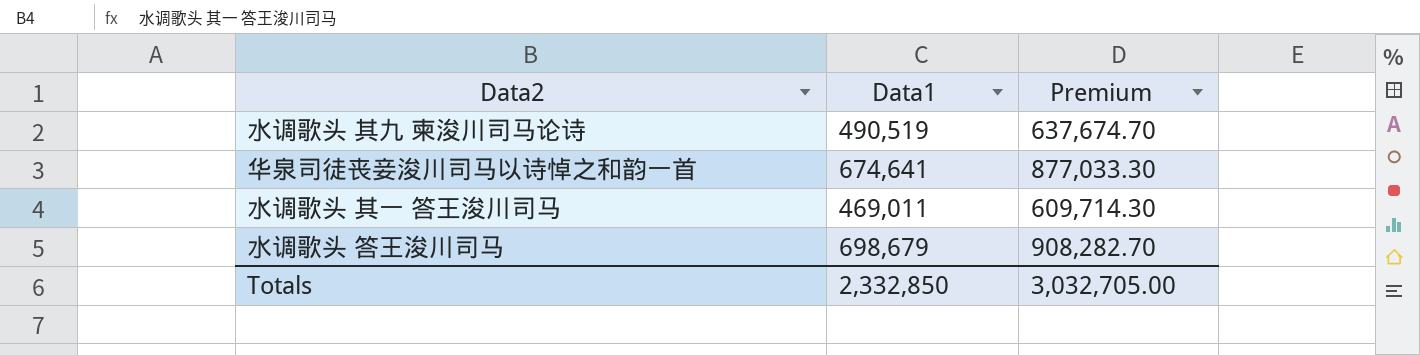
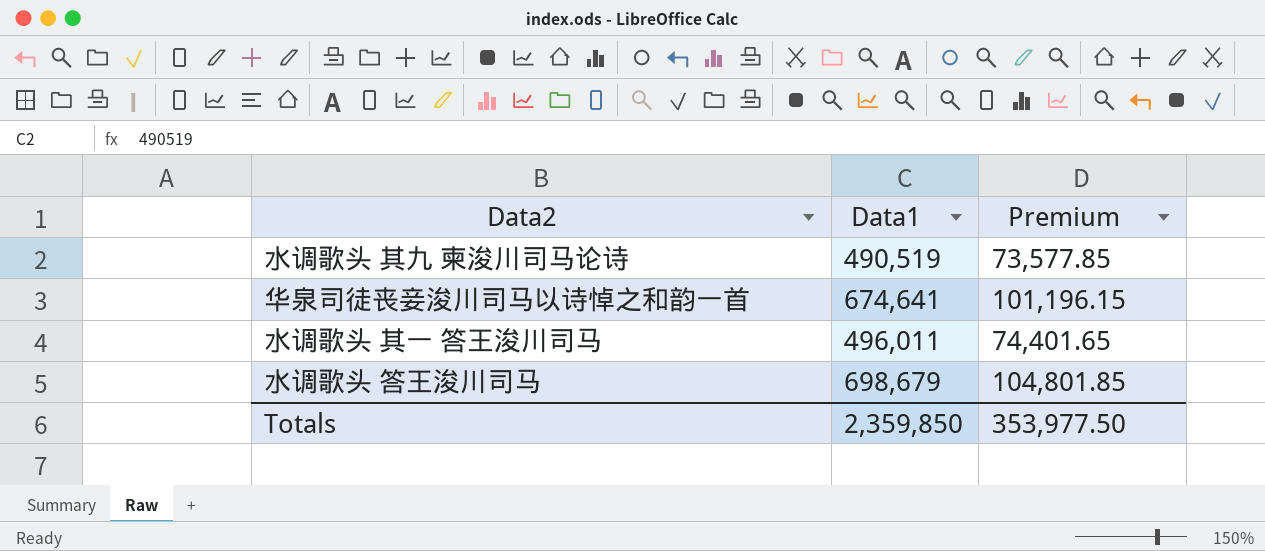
column Premium | formula: [Data1] * 1.3 -> [Data1] * 0.15
水调歌头 其一 答王浚川司马 | Data1: 469,011 -> 496,011
Totals | Data1: 2,332,850 -> 2,359,850
Totals | Premium: 3,032,705.00 -> 353,977.50

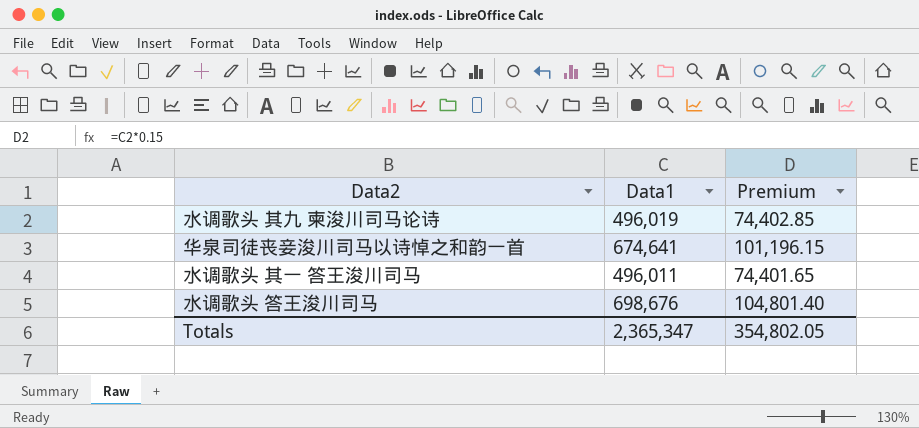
水调歌头 其九 柬浚川司马论诗 | Data1: 490,519 -> 496,019
水调歌头 其九 柬浚川司马论诗 | Premium: 73,577.85 -> 74,402.85
水调歌头 答王浚川司马 | Data1: 698,679 -> 698,676
水调歌头 答王浚川司马 | Premium: 104,801.85 -> 104,801.40
Totals | Data1: 2,359,850 -> 2,365,347
Totals | Premium: 353,977.50 -> 354,802.05

